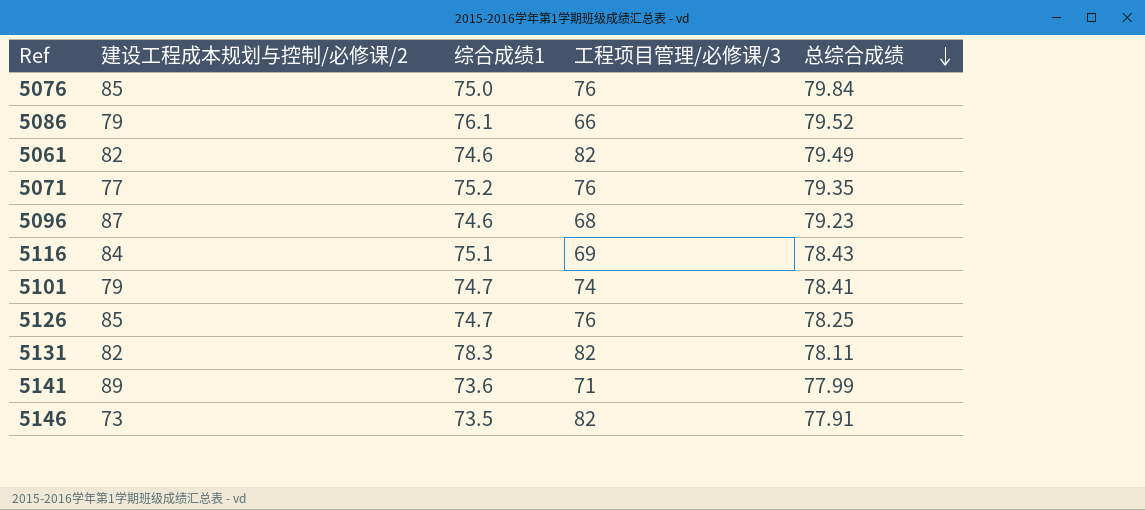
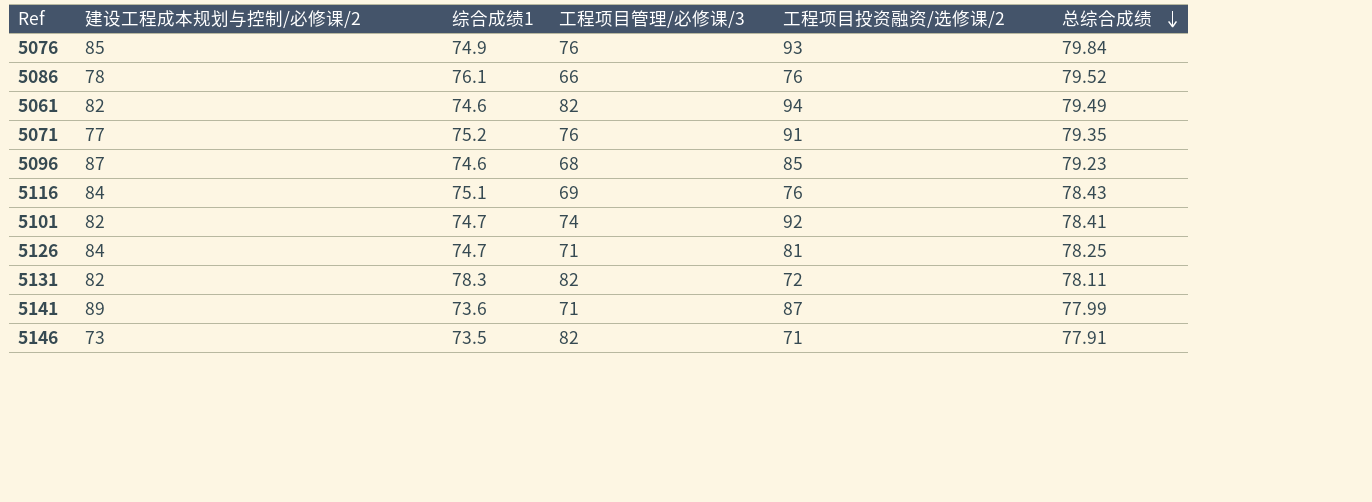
column 工程项目投资融资/选修课/2 | position: none -> 5
5076 | 综合成绩1: 75.0 -> 74.9
5086 | 建设工程成本规划与控制/必修课/2: 79 -> 78
5101 | 建设工程成本规划与控制/必修课/2: 79 -> 82
5126 | 建设工程成本规划与控制/必修课/2: 85 -> 84
5126 | 工程项目管理/必修课/3: 76 -> 71

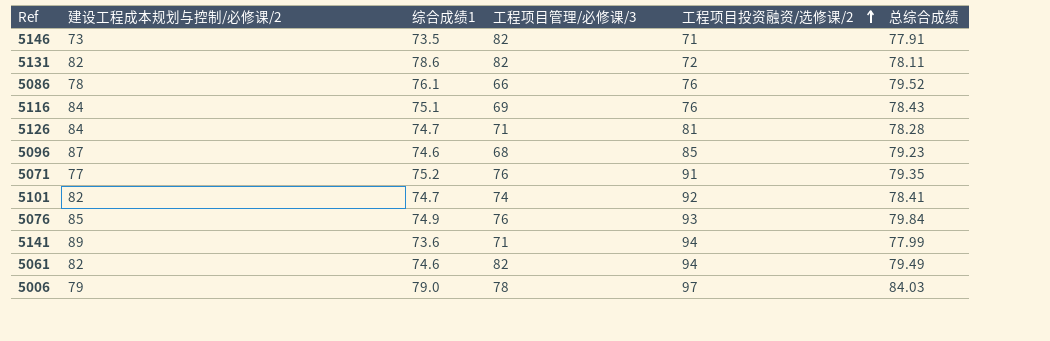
row order: 总综合成绩 descending -> 工程项目投资融资/选修课/2 ascending
5131 | 综合成绩1: 78.3 -> 78.6
5126 | 总综合成绩: 78.25 -> 78.28
5141 | 工程项目投资融资/选修课/2: 87 -> 94
row 5006: none -> 79 | 79.0 | 78 | 97 | 84.03

